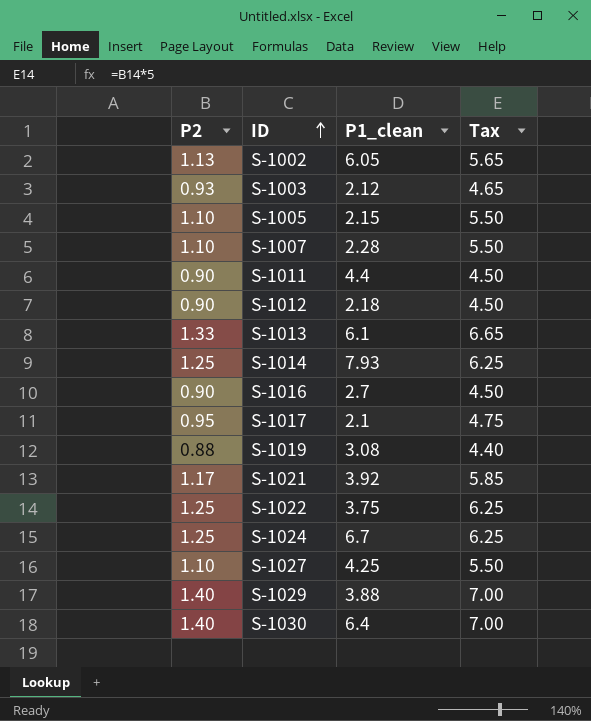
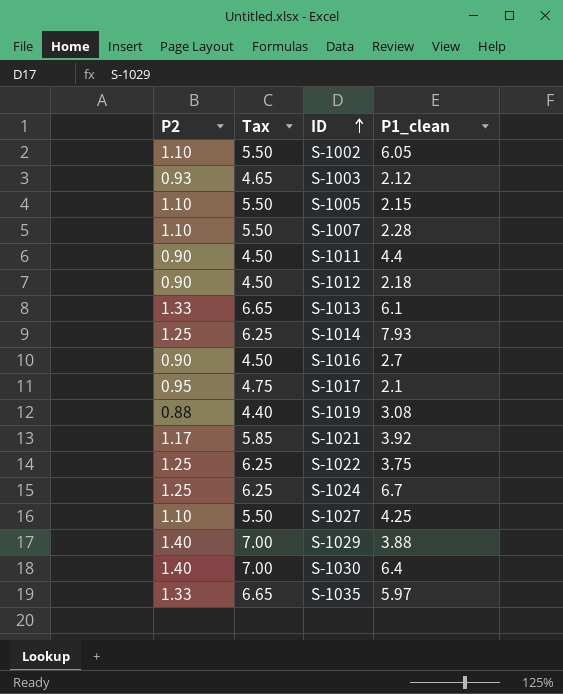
column Tax | position: 4 -> 2
S-1002 | P2: 1.13 -> 1.10
S-1002 | Tax: 5.65 -> 5.50
row S-1035: none -> 1.33 | 6.65 | 5.97

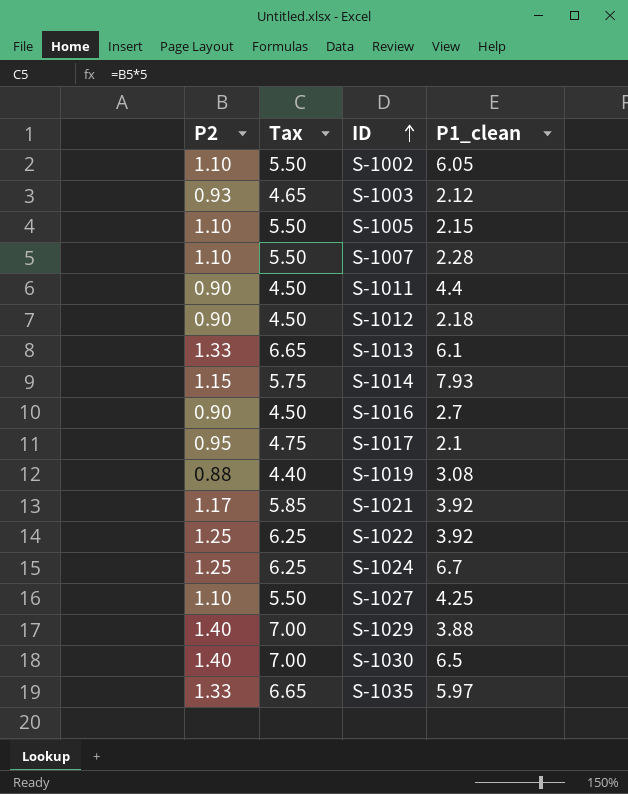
S-1014 | P2: 1.25 -> 1.15
S-1014 | Tax: 6.25 -> 5.75
S-1022 | P1_clean: 3.75 -> 3.92
S-1030 | P1_clean: 6.4 -> 6.5

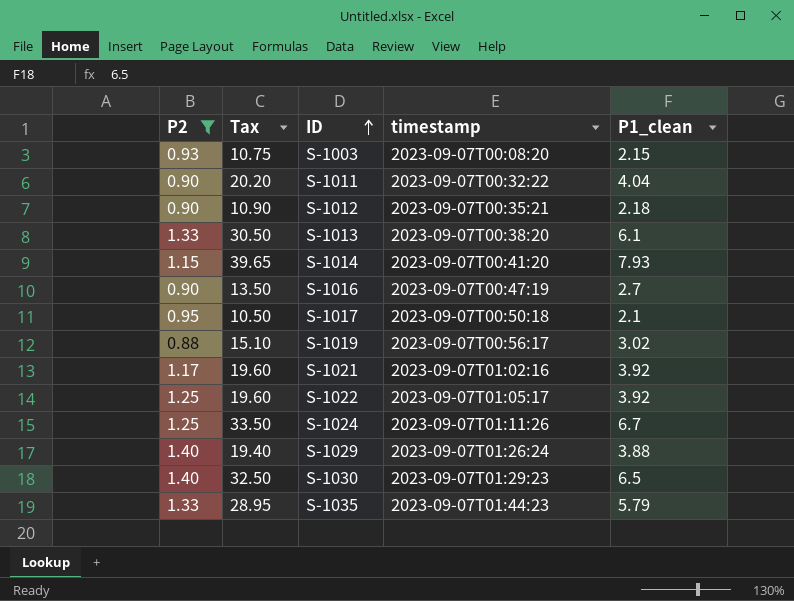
filter: none -> P2 != 1.10
column Tax | formula: [P2] * 5 -> [P1_clean] * 5
column timestamp | position: none -> 4
S-1003 | P1_clean: 2.12 -> 2.15
S-1011 | P1_clean: 4.4 -> 4.04
S-1019 | P1_clean: 3.08 -> 3.02
S-1035 | P1_clean: 5.97 -> 5.79

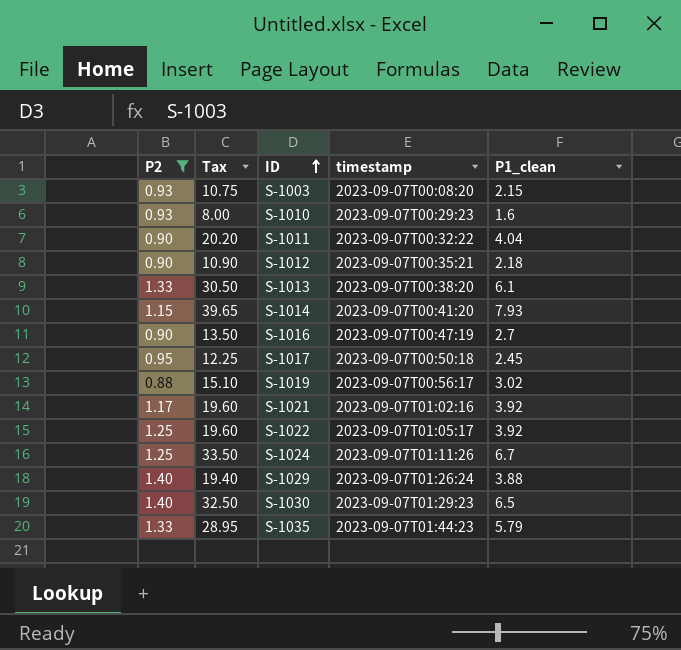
row S-1010: none -> 0.93 | 8.00 | 2023-09-07T00:29:23 | 1.6
S-1017 | Tax: 10.50 -> 12.25
S-1017 | P1_clean: 2.1 -> 2.45

